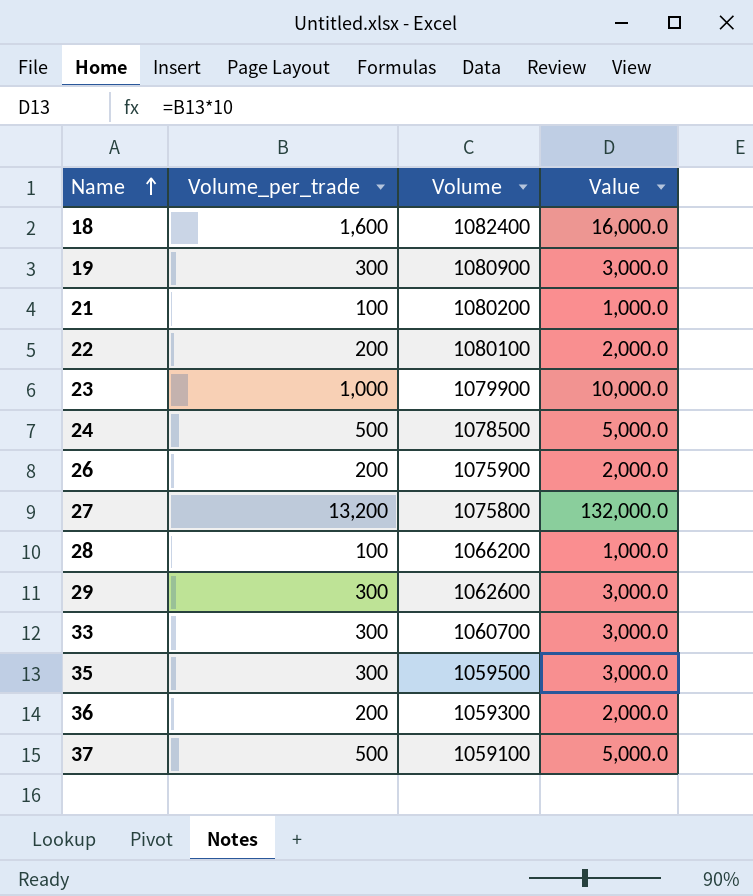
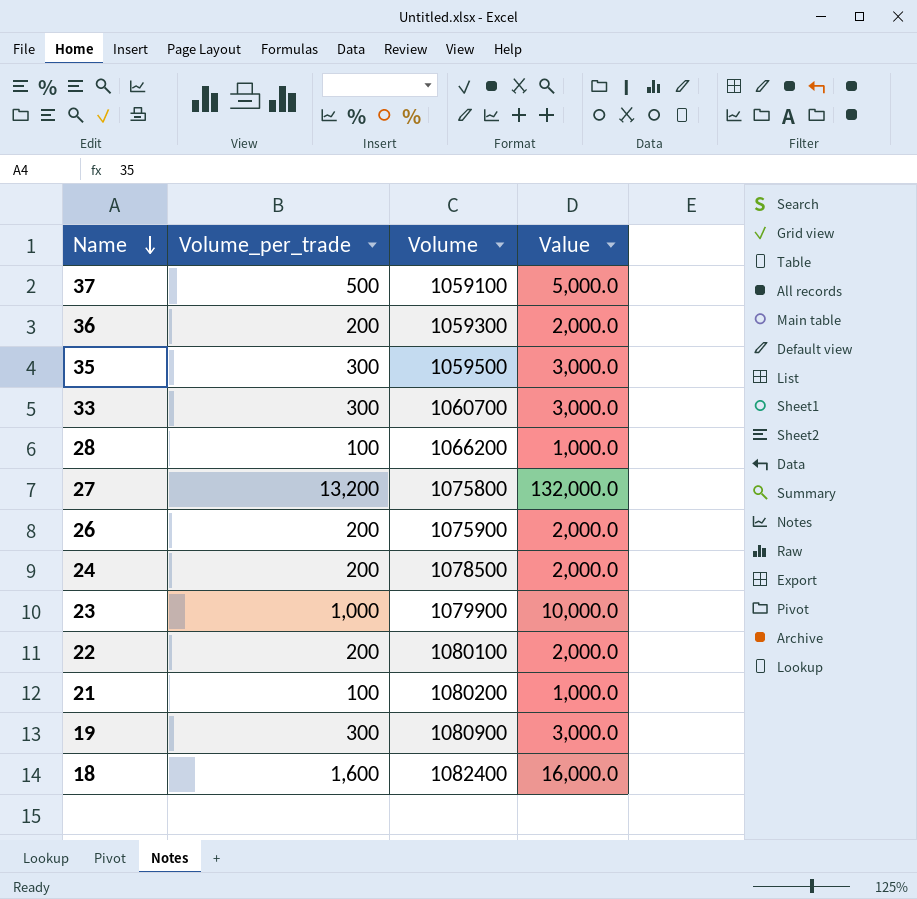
row order: Name ascending -> Name descending
row 29: 300 | 1062600 | 3,000.0 -> none
24 | Volume_per_trade: 500 -> 200
24 | Value: 5,000.0 -> 2,000.0

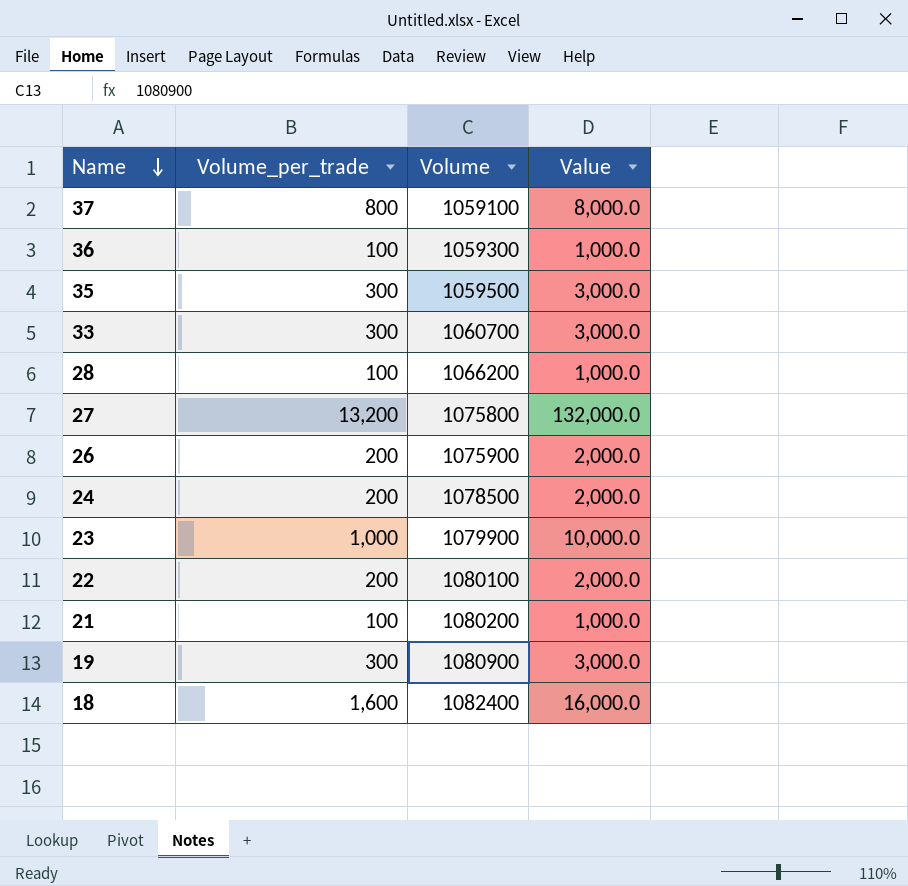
37 | Volume_per_trade: 500 -> 800
37 | Value: 5,000.0 -> 8,000.0
36 | Volume_per_trade: 200 -> 100
36 | Value: 2,000.0 -> 1,000.0

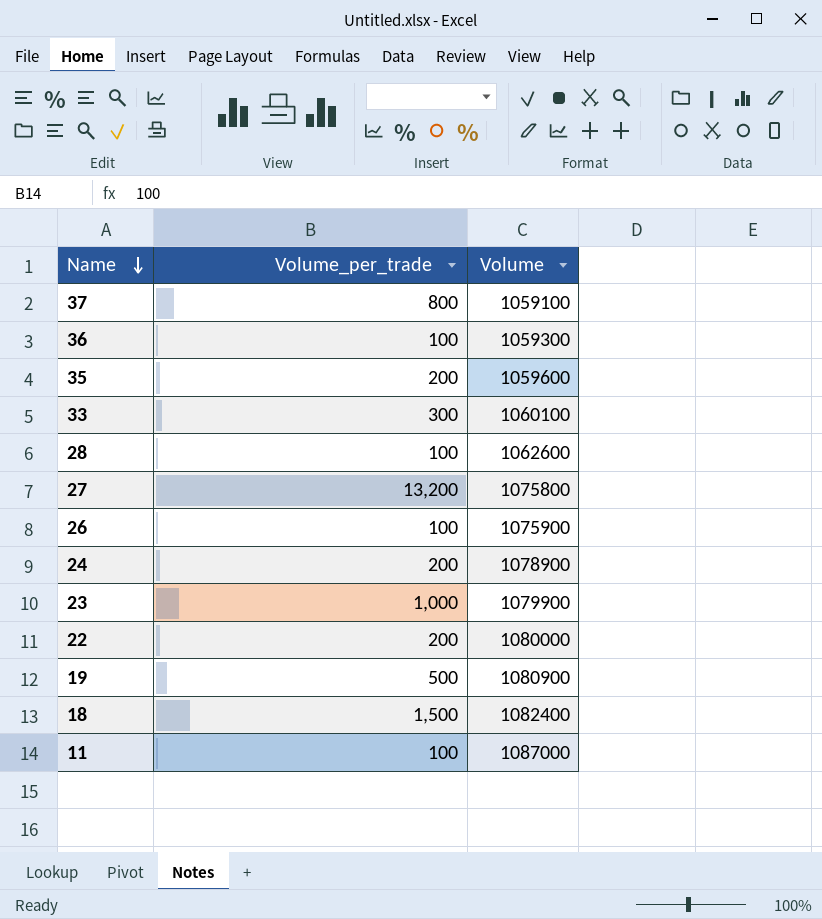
column Value | formula: [Volume_per_trade] * 10 -> none
row 21: 100 | 1080200 | 1,000.0 -> none
35 | Volume_per_trade: 300 -> 200
35 | Volume: 1059500 -> 1059600
33 | Volume: 1060700 -> 1060100
28 | Volume: 1066200 -> 1062600
26 | Volume_per_trade: 200 -> 100
24 | Volume: 1078500 -> 1078900
22 | Volume: 1080100 -> 1080000
19 | Volume_per_trade: 300 -> 500
18 | Volume_per_trade: 1,600 -> 1,500
row 11: none -> 100 | 1087000

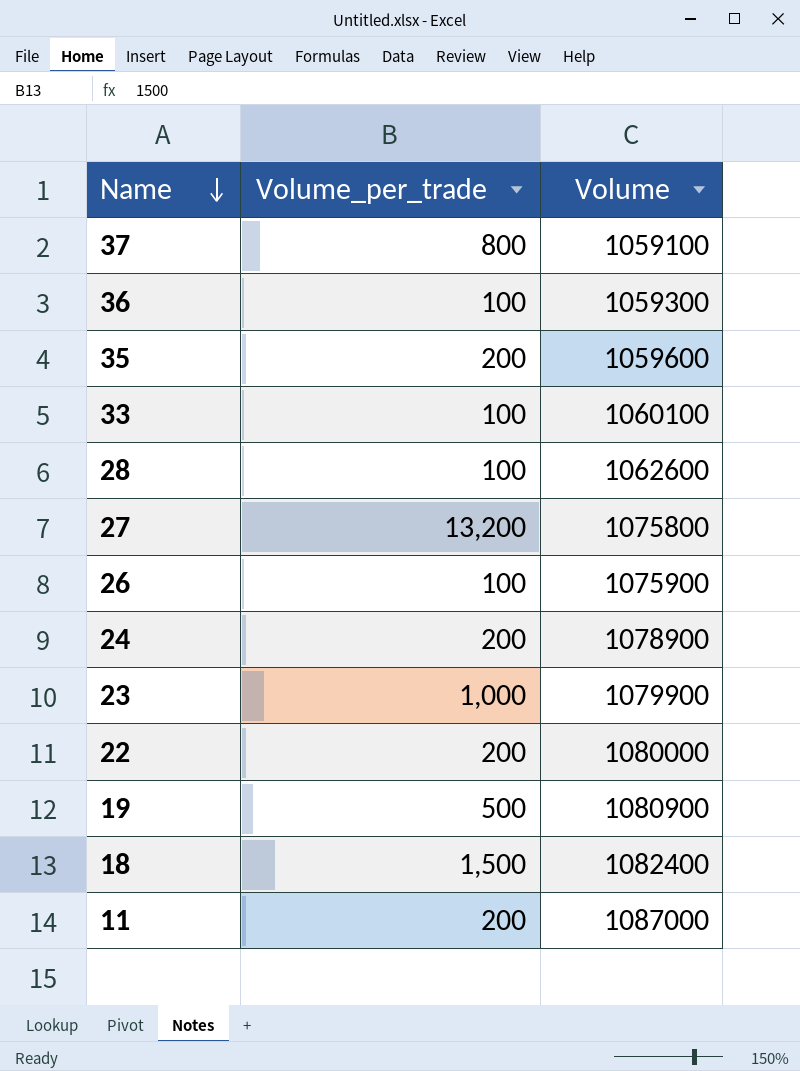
33 | Volume_per_trade: 300 -> 100
11 | Volume_per_trade: 100 -> 200

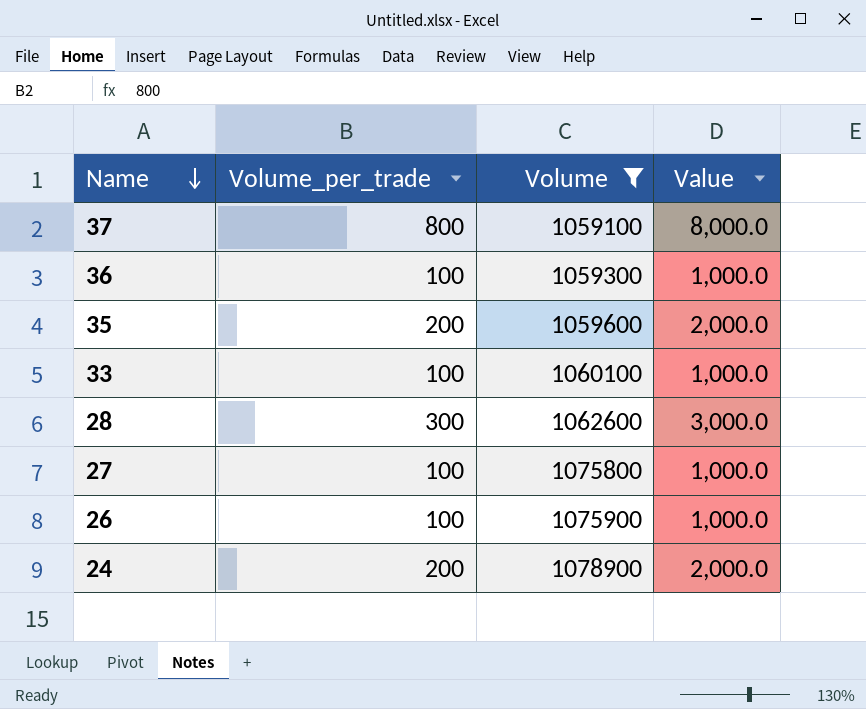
filter: none -> Volume <= 1078900
column Value | formula: none -> [Volume_per_trade] * 10
28 | Volume_per_trade: 100 -> 300
27 | Volume_per_trade: 13,200 -> 100

